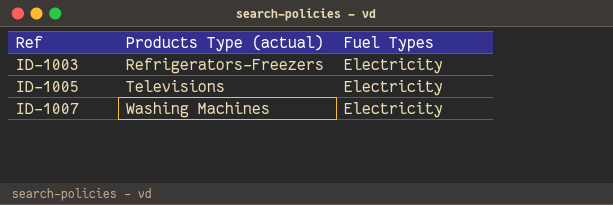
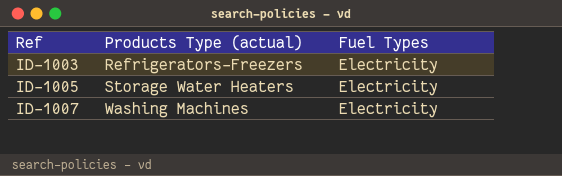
ID-1005 | Products Type (actual): Televisions -> Storage Water Heaters

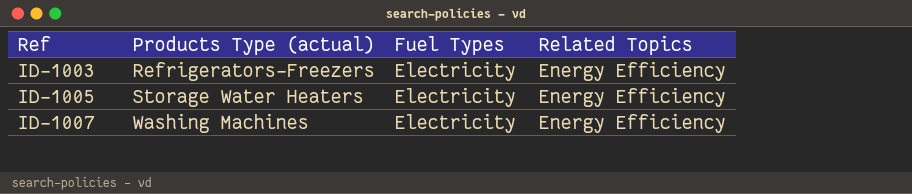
column Related Topics | position: none -> 4

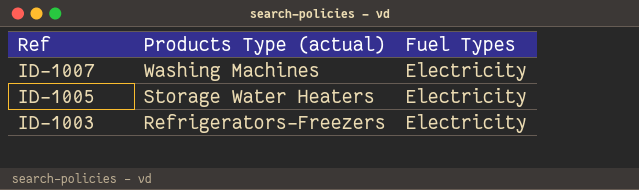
row order: Ref ascending -> Ref descending
column Related Topics | position: 4 -> none

